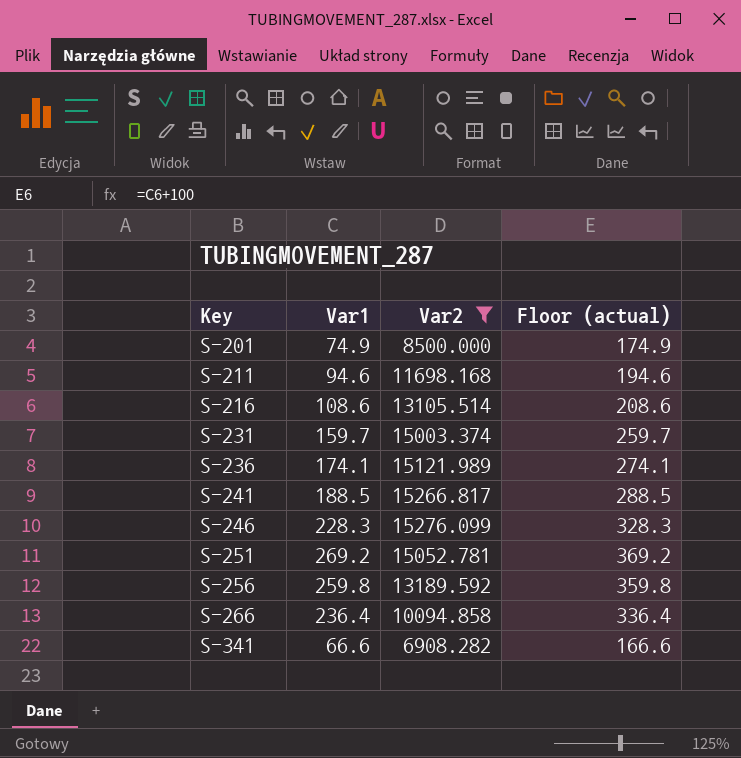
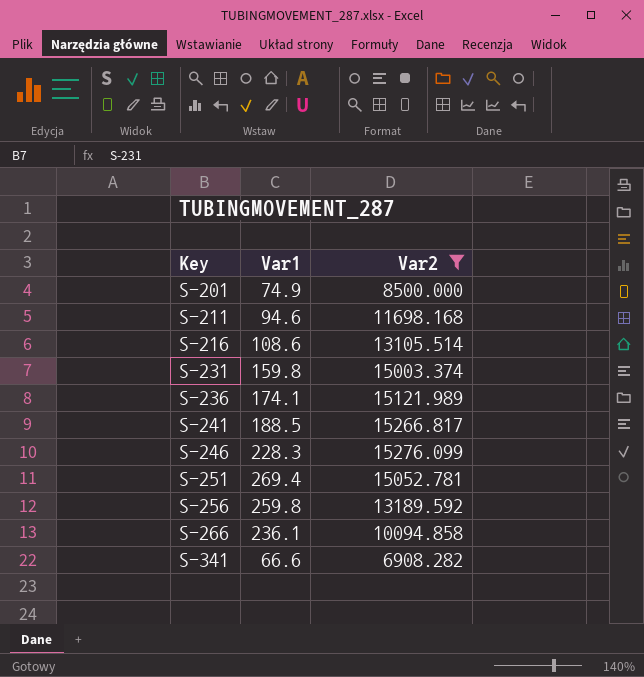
column Floor (actual) | formula: [Var1] + 100 -> none
S-231 | Var1: 159.7 -> 159.8
S-251 | Var1: 269.2 -> 269.4
S-266 | Var1: 236.4 -> 236.1

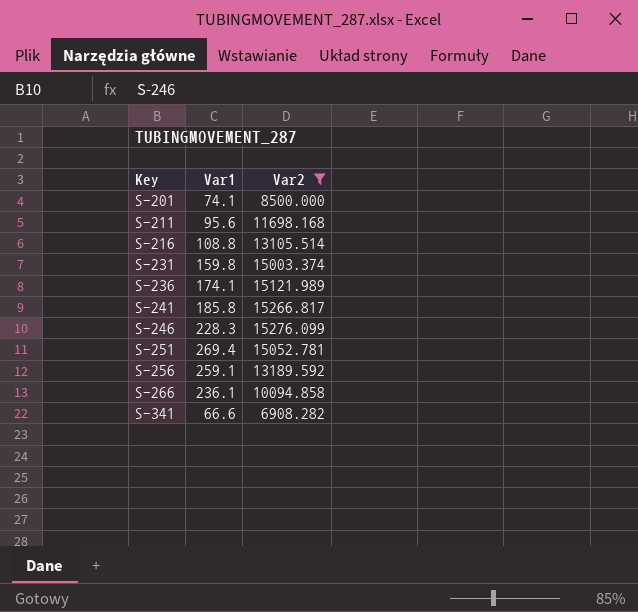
S-201 | Var1: 74.9 -> 74.1
S-211 | Var1: 94.6 -> 95.6
S-216 | Var1: 108.6 -> 108.8
S-241 | Var1: 188.5 -> 185.8
S-256 | Var1: 259.8 -> 259.1

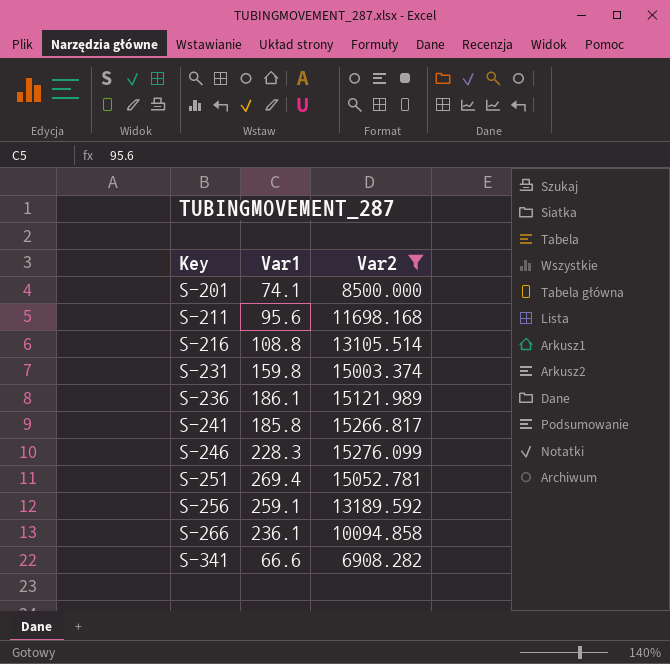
S-236 | Var1: 174.1 -> 186.1

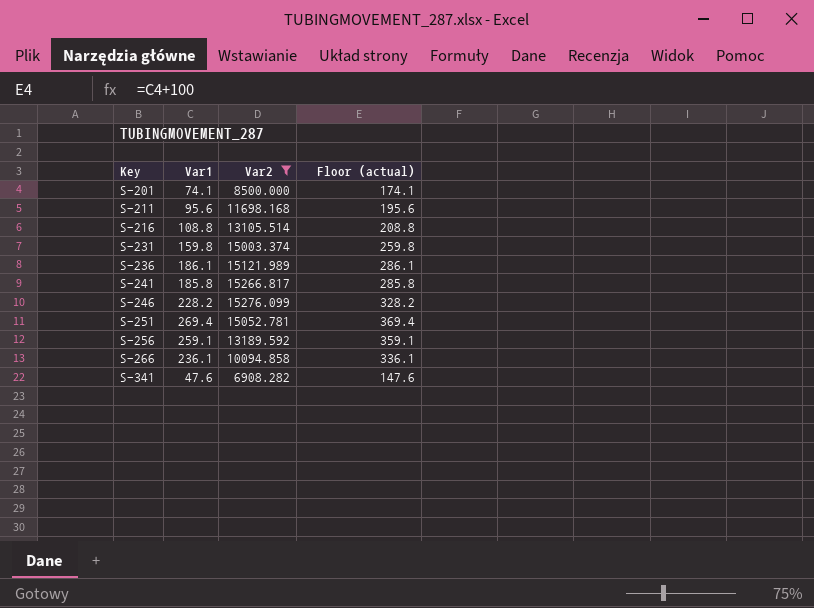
column Floor (actual) | formula: none -> [Var1] + 100
S-246 | Var1: 228.3 -> 228.2
S-341 | Var1: 66.6 -> 47.6

